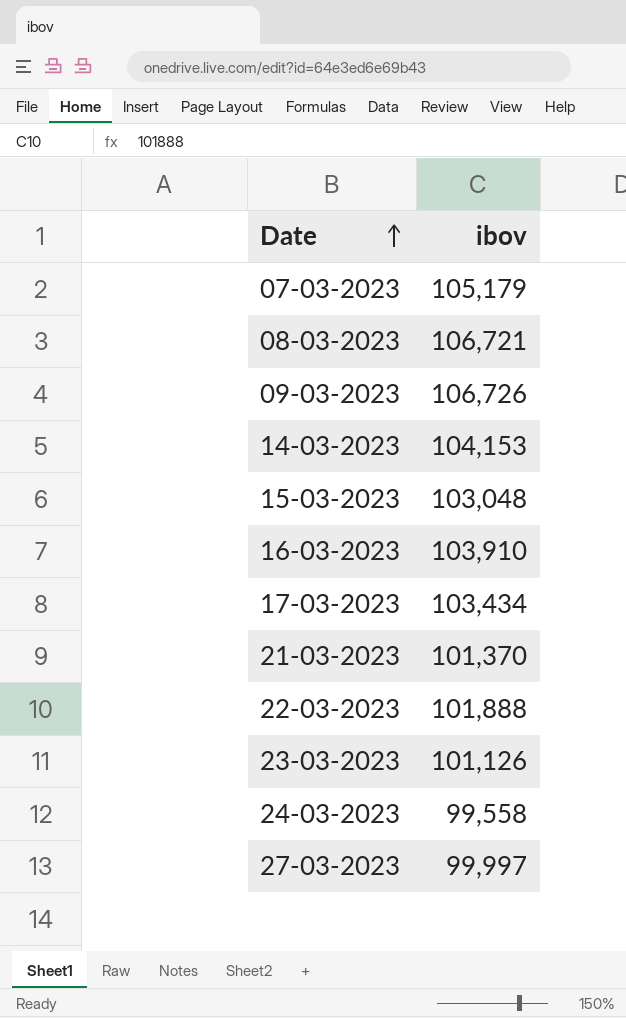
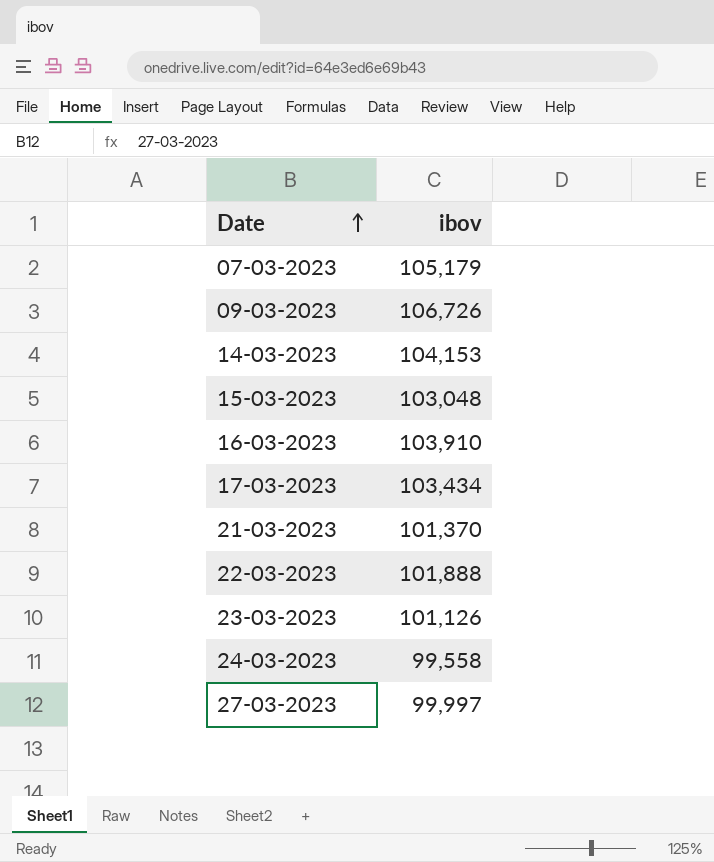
row 08-03-2023: 106,721 -> none

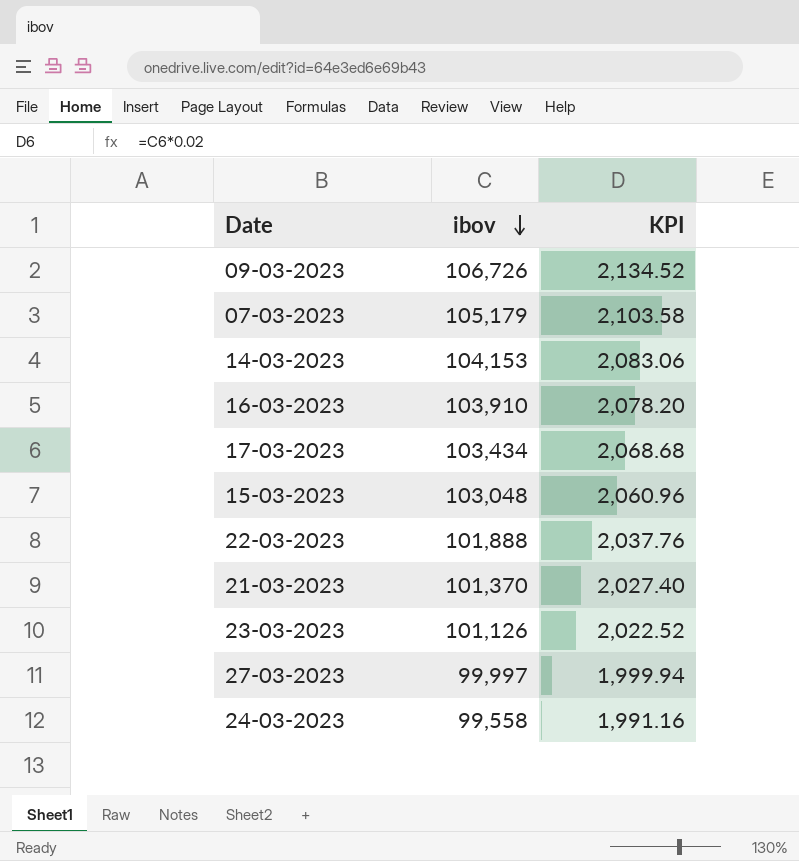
row order: Date ascending -> ibov descending
column KPI | formula: none -> [ibov] * 0.02

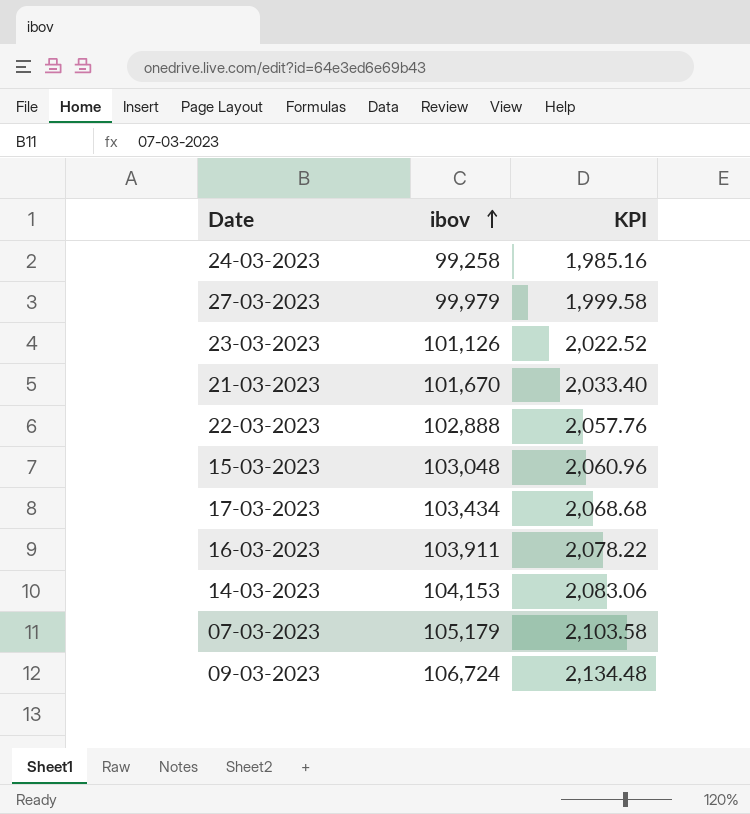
row order: ibov descending -> ibov ascending
24-03-2023 | ibov: 99,558 -> 99,258
24-03-2023 | KPI: 1,991.16 -> 1,985.16
27-03-2023 | ibov: 99,997 -> 99,979
27-03-2023 | KPI: 1,999.94 -> 1,999.58
21-03-2023 | ibov: 101,370 -> 101,670
21-03-2023 | KPI: 2,027.40 -> 2,033.40
22-03-2023 | ibov: 101,888 -> 102,888
22-03-2023 | KPI: 2,037.76 -> 2,057.76
16-03-2023 | ibov: 103,910 -> 103,911
16-03-2023 | KPI: 2,078.20 -> 2,078.22
09-03-2023 | ibov: 106,726 -> 106,724
09-03-2023 | KPI: 2,134.52 -> 2,134.48

